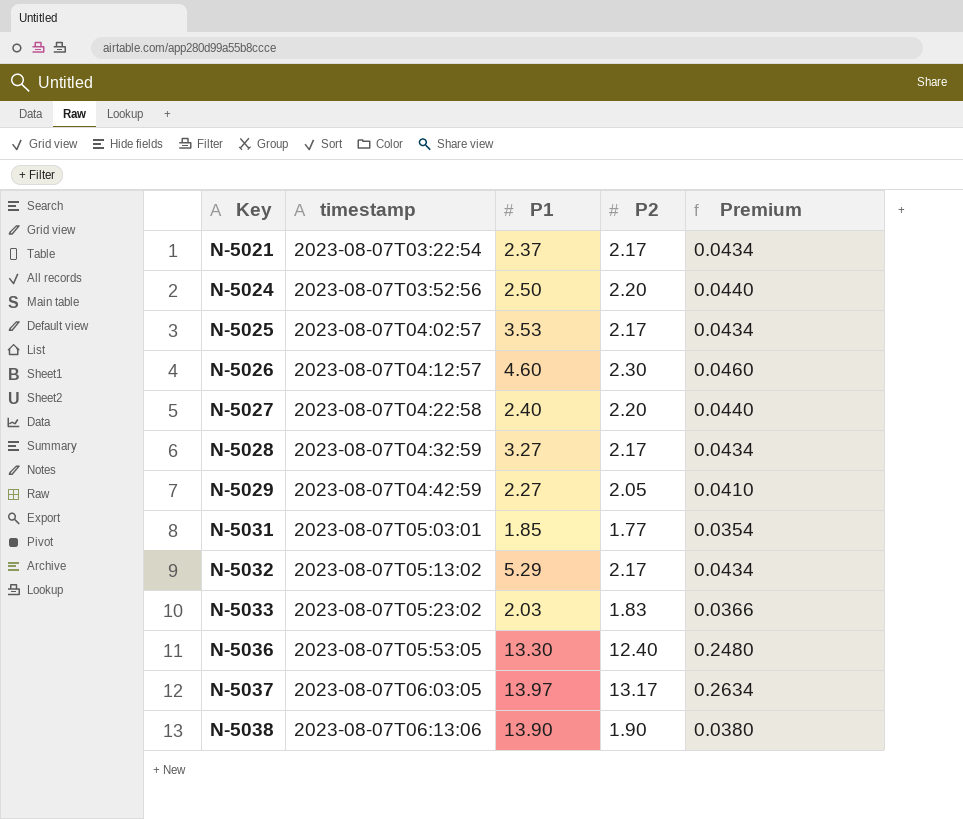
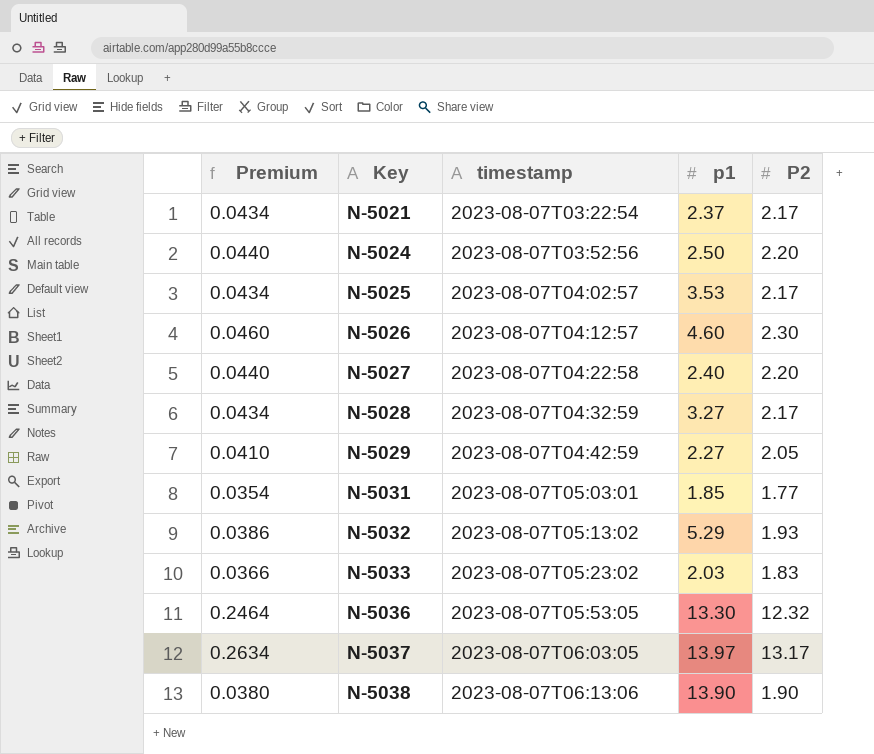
column Premium | position: 5 -> 1
column name: P1 -> p1
N-5032 | Premium: 0.0434 -> 0.0386
N-5032 | P2: 2.17 -> 1.93
N-5036 | Premium: 0.2480 -> 0.2464
N-5036 | P2: 12.40 -> 12.32

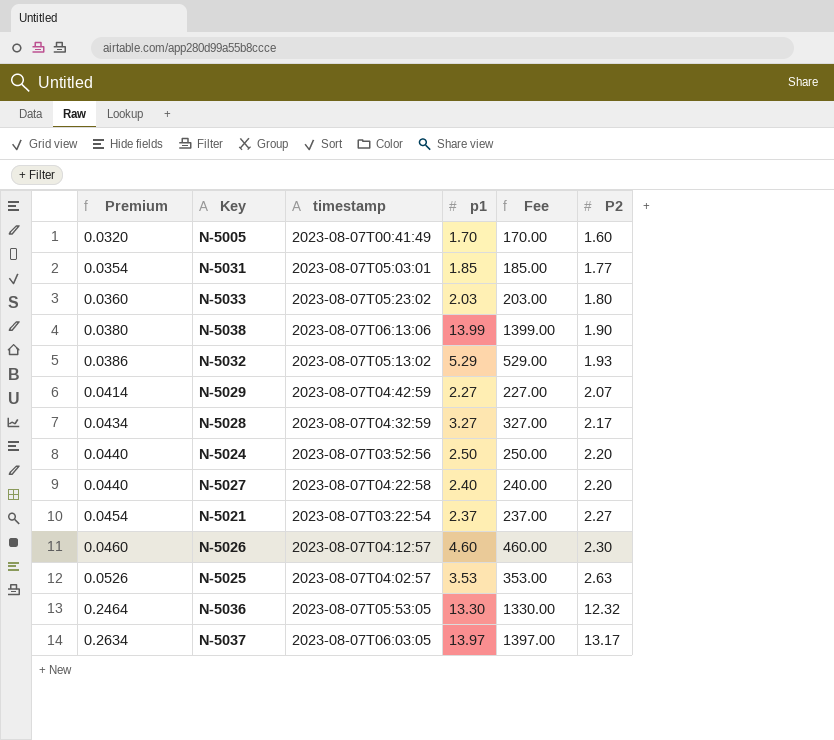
row order: Key ascending -> Premium ascending
column Fee | formula: none -> [p1] * 100
row N-5005: none -> 0.0320 | 2023-08-07T00:41:49 | 1.70 | 170.00 | 1.60
N-5033 | Premium: 0.0366 -> 0.0360
N-5033 | P2: 1.83 -> 1.80
N-5038 | p1: 13.90 -> 13.99
N-5029 | Premium: 0.0410 -> 0.0414
N-5029 | P2: 2.05 -> 2.07
N-5021 | Premium: 0.0434 -> 0.0454
N-5021 | P2: 2.17 -> 2.27
N-5025 | Premium: 0.0434 -> 0.0526
N-5025 | P2: 2.17 -> 2.63

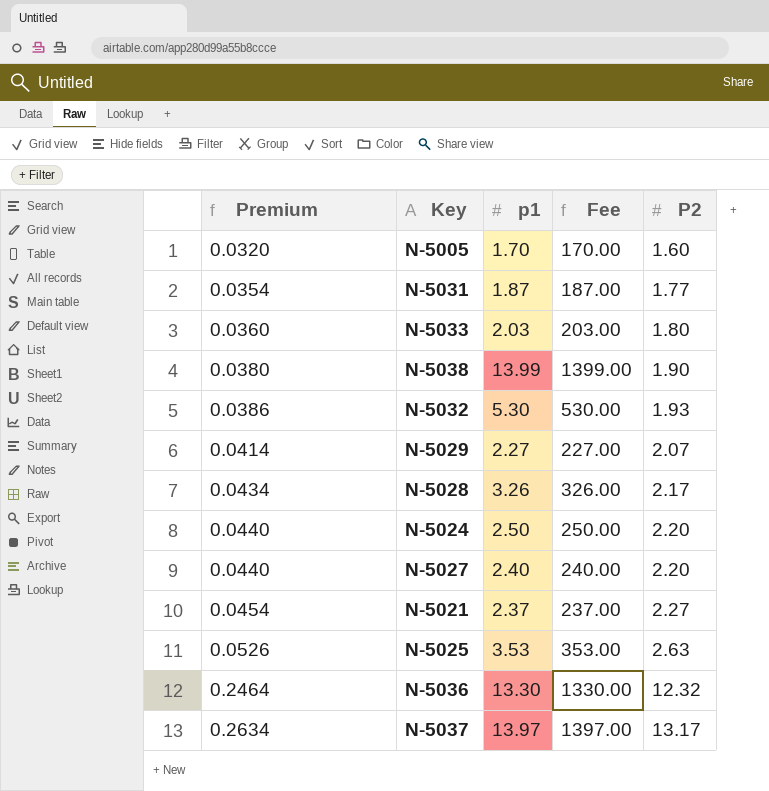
column timestamp | position: 3 -> none
row N-5026: 0.0460 | 2023-08-07T04:12:57 | 4.60 | 460.00 | 2.30 -> none
N-5031 | p1: 1.85 -> 1.87
N-5031 | Fee: 185.00 -> 187.00
N-5032 | p1: 5.29 -> 5.30
N-5032 | Fee: 529.00 -> 530.00
N-5028 | p1: 3.27 -> 3.26
N-5028 | Fee: 327.00 -> 326.00

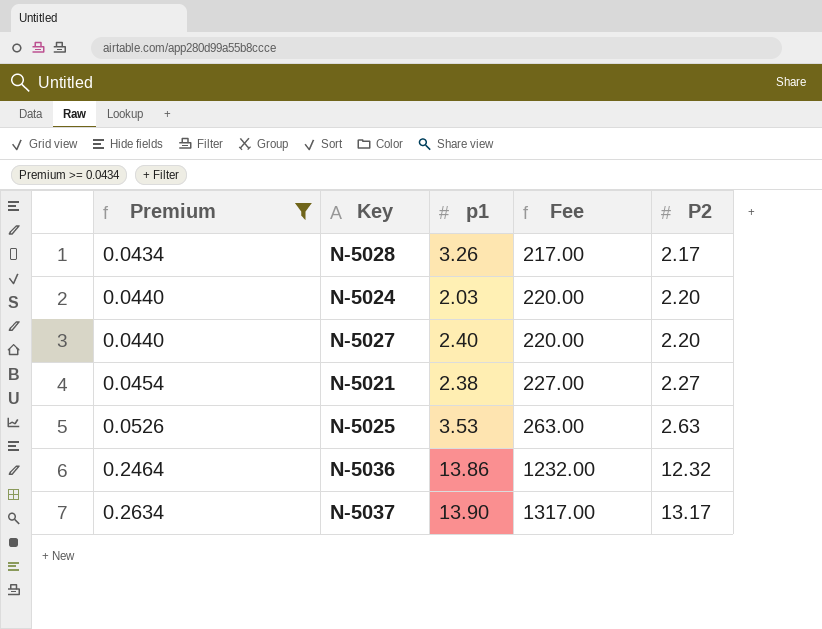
filter: none -> Premium >= 0.0434
column Fee | formula: [p1] * 100 -> [P2] * 100
N-5024 | p1: 2.50 -> 2.03
N-5021 | p1: 2.37 -> 2.38
N-5036 | p1: 13.30 -> 13.86
N-5037 | p1: 13.97 -> 13.90

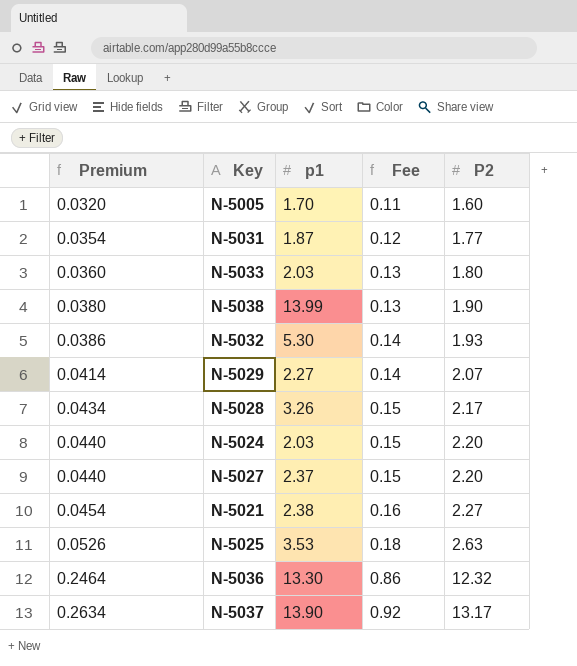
filter: Premium >= 0.0434 -> none
column Fee | formula: [P2] * 100 -> [P2] * 0.07
N-5027 | p1: 2.40 -> 2.37
N-5036 | p1: 13.86 -> 13.30

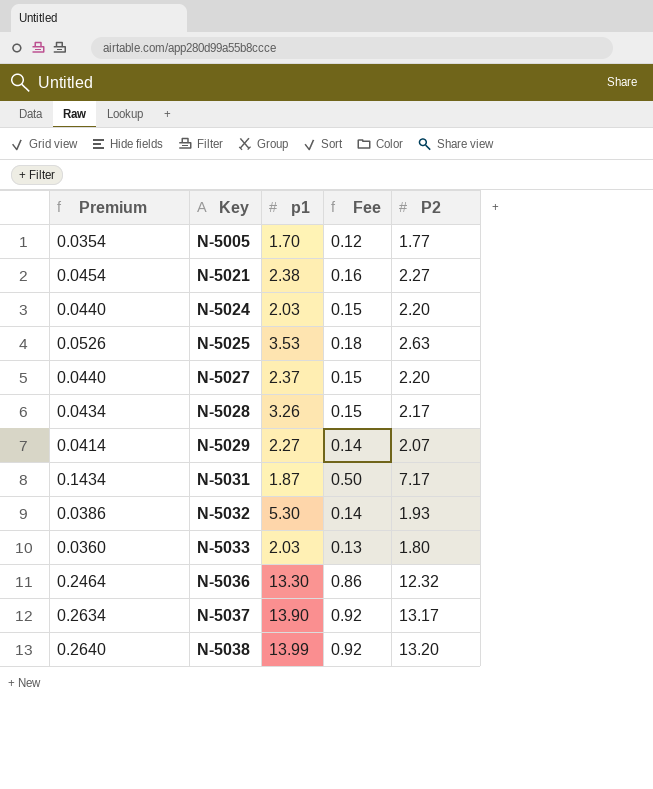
row order: Premium ascending -> Key ascending
N-5005 | Premium: 0.0320 -> 0.0354
N-5005 | Fee: 0.11 -> 0.12
N-5005 | P2: 1.60 -> 1.77
N-5031 | Premium: 0.0354 -> 0.1434
N-5031 | Fee: 0.12 -> 0.50
N-5031 | P2: 1.77 -> 7.17
N-5038 | Premium: 0.0380 -> 0.2640
N-5038 | Fee: 0.13 -> 0.92
N-5038 | P2: 1.90 -> 13.20

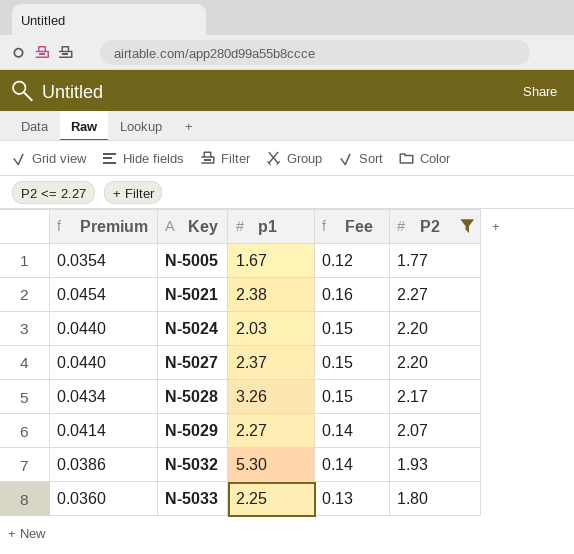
filter: none -> P2 <= 2.27
N-5005 | p1: 1.70 -> 1.67
N-5033 | p1: 2.03 -> 2.25

